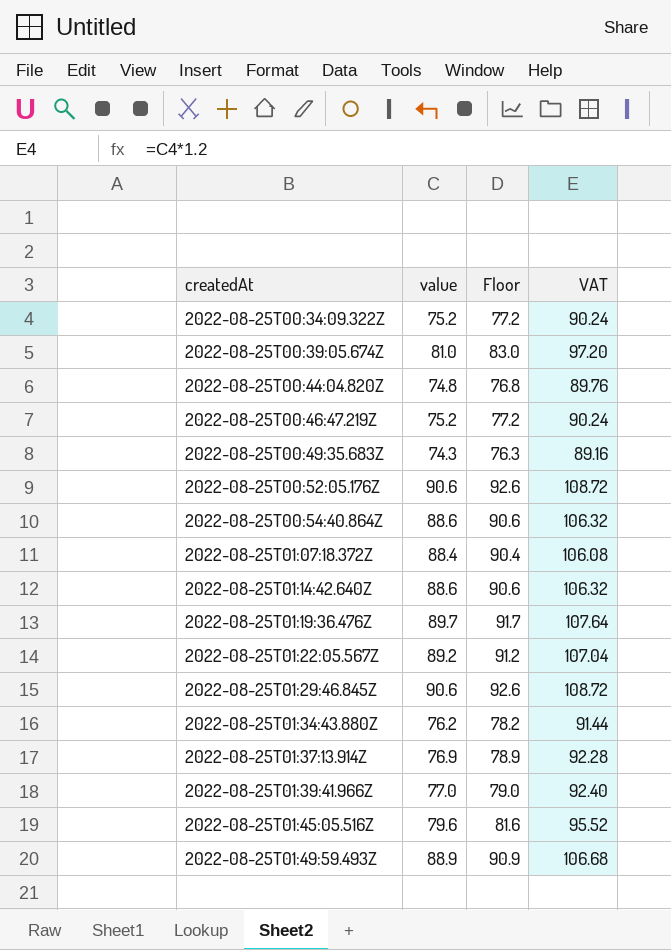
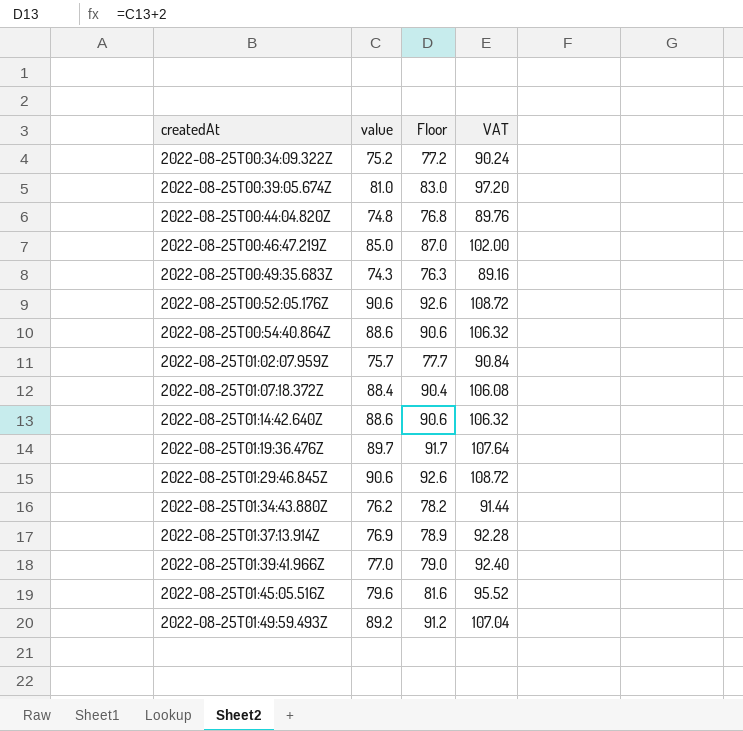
row 2022-08-25T01:22:05.567Z: 89.2 | 91.2 | 107.04 -> none
2022-08-25T00:46:47.219Z | value: 75.2 -> 85.0
2022-08-25T00:46:47.219Z | Floor: 77.2 -> 87.0
2022-08-25T00:46:47.219Z | VAT: 90.24 -> 102.00
row 2022-08-25T01:02:07.959Z: none -> 75.7 | 77.7 | 90.84
2022-08-25T01:49:59.493Z | value: 88.9 -> 89.2
2022-08-25T01:49:59.493Z | Floor: 90.9 -> 91.2
2022-08-25T01:49:59.493Z | VAT: 106.68 -> 107.04

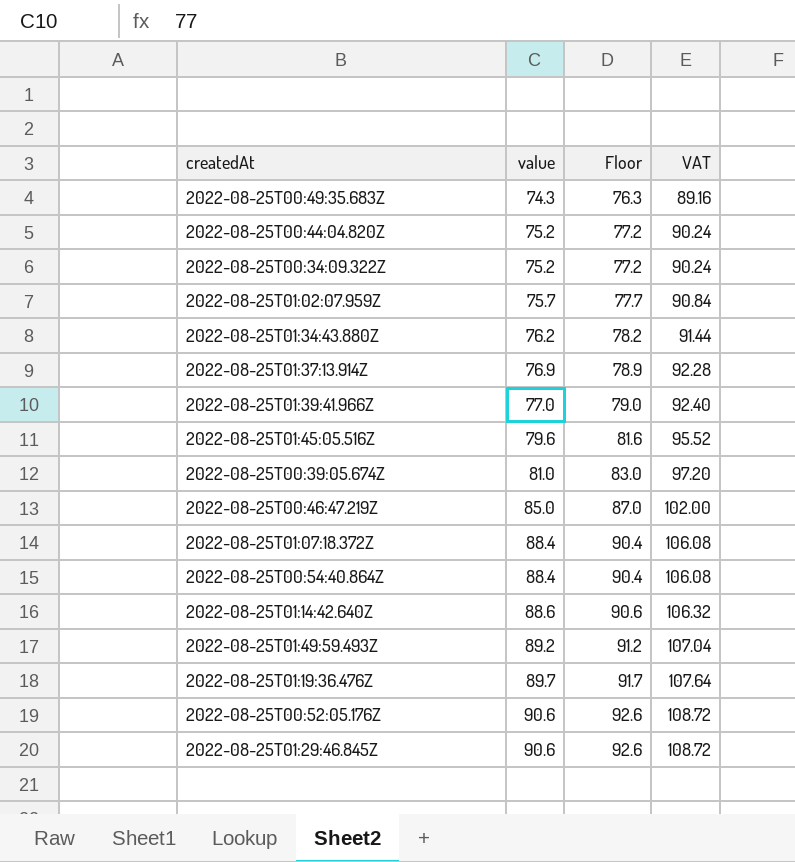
row order: createdAt ascending -> value ascending
2022-08-25T00:44:04.820Z | value: 74.8 -> 75.2
2022-08-25T00:44:04.820Z | Floor: 76.8 -> 77.2
2022-08-25T00:44:04.820Z | VAT: 89.76 -> 90.24
2022-08-25T00:54:40.864Z | value: 88.6 -> 88.4
2022-08-25T00:54:40.864Z | Floor: 90.6 -> 90.4
2022-08-25T00:54:40.864Z | VAT: 106.32 -> 106.08

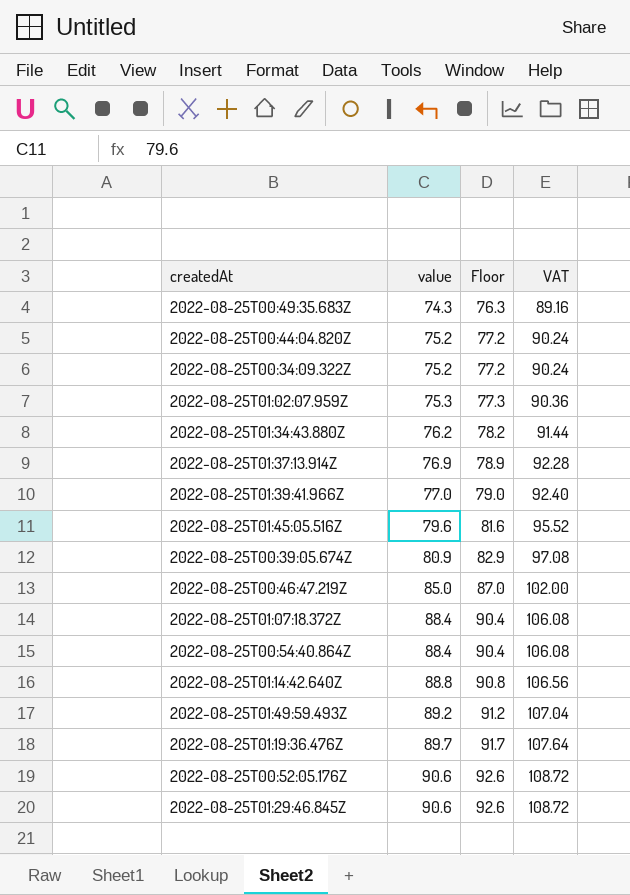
2022-08-25T01:02:07.959Z | value: 75.7 -> 75.3
2022-08-25T01:02:07.959Z | Floor: 77.7 -> 77.3
2022-08-25T01:02:07.959Z | VAT: 90.84 -> 90.36
2022-08-25T00:39:05.674Z | value: 81.0 -> 80.9
2022-08-25T00:39:05.674Z | Floor: 83.0 -> 82.9
2022-08-25T00:39:05.674Z | VAT: 97.20 -> 97.08
2022-08-25T01:14:42.640Z | value: 88.6 -> 88.8
2022-08-25T01:14:42.640Z | Floor: 90.6 -> 90.8
2022-08-25T01:14:42.640Z | VAT: 106.32 -> 106.56

